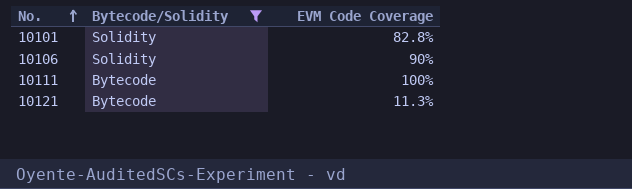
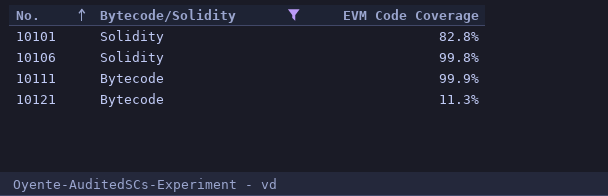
10106 | EVM Code Coverage: 90% -> 99.8%
10111 | EVM Code Coverage: 100% -> 99.9%

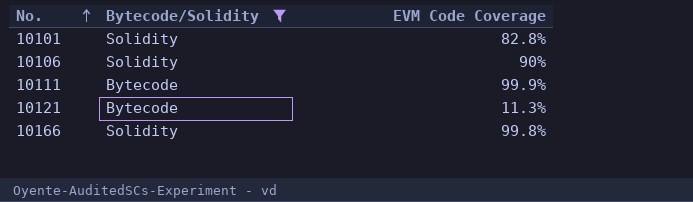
10106 | EVM Code Coverage: 99.8% -> 90%
row 10166: none -> Solidity | 99.8%

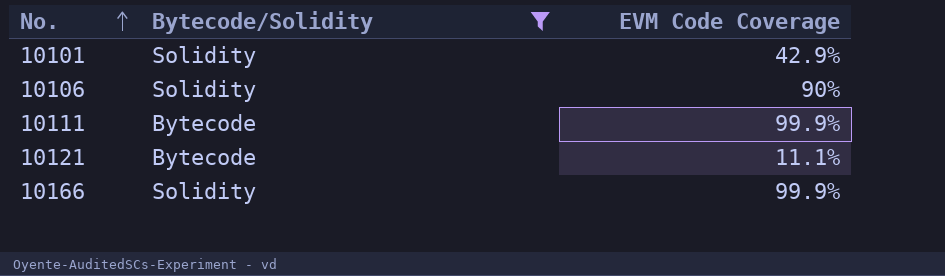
10101 | EVM Code Coverage: 82.8% -> 42.9%
10121 | EVM Code Coverage: 11.3% -> 11.1%
10166 | EVM Code Coverage: 99.8% -> 99.9%

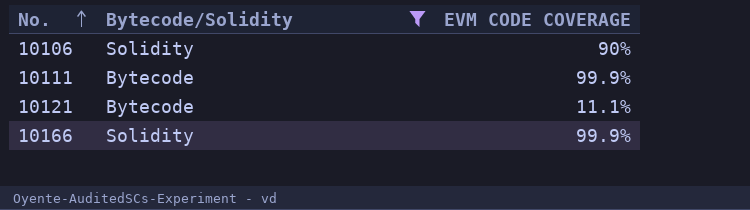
column name: EVM Code Coverage -> EVM CODE COVERAGE
row 10101: Solidity | 42.9% -> none

